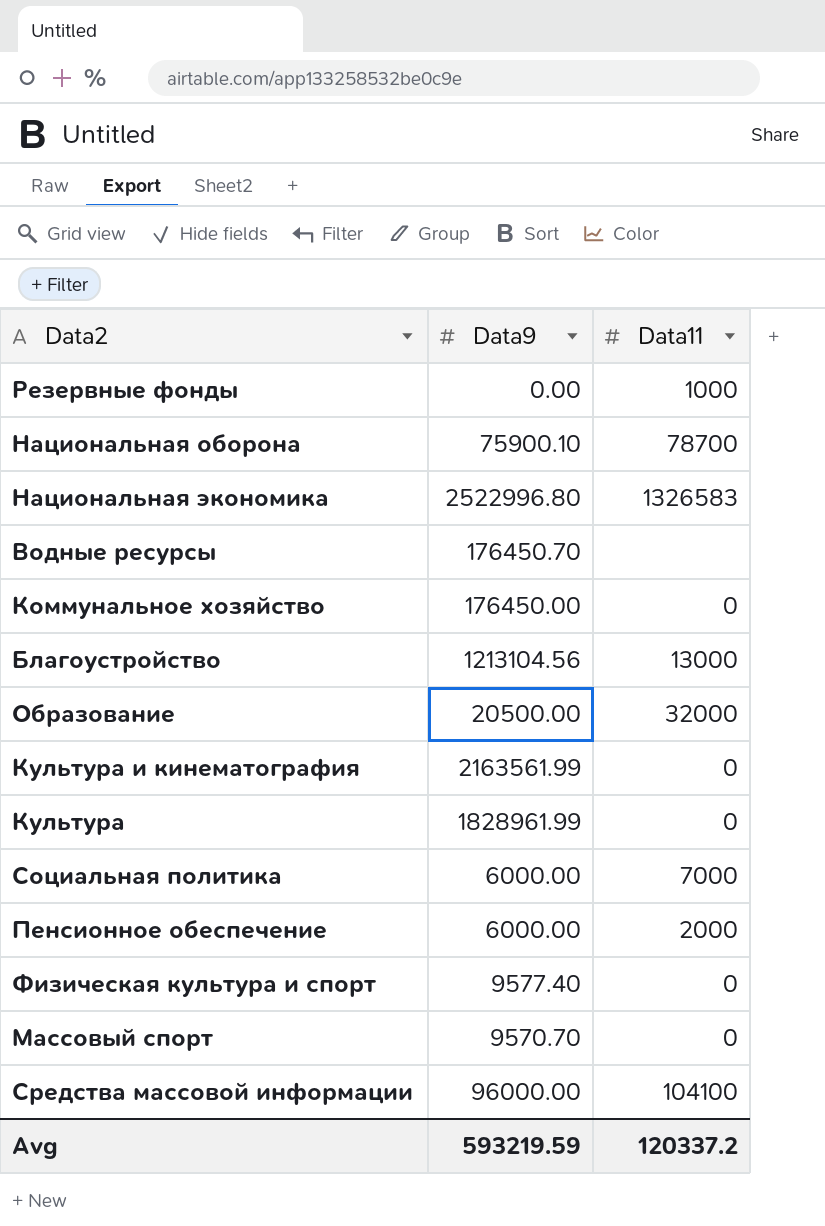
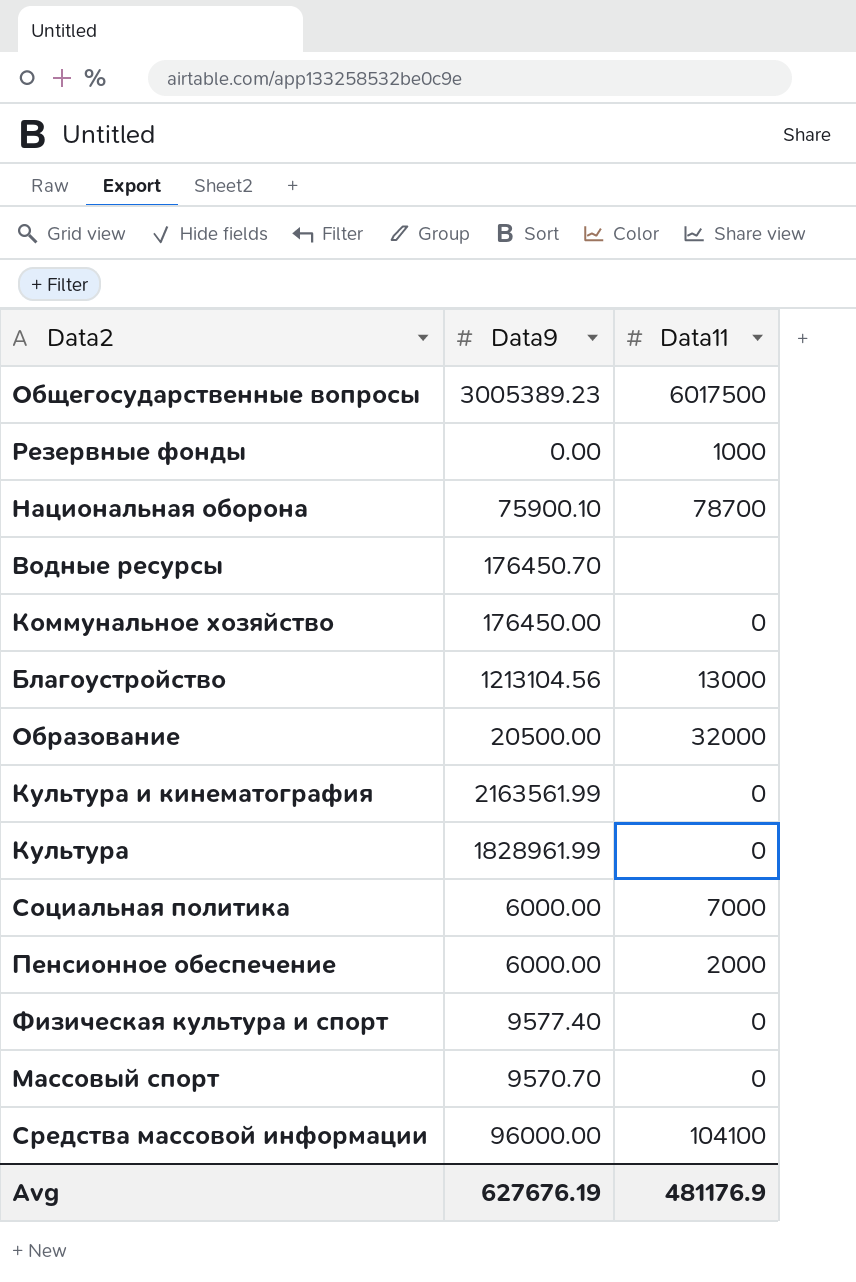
row Национальная экономика: 2522996.80 | 1326583 -> none
row Общегосударственные вопросы: none -> 3005389.23 | 6017500
Avg | Data9: 593219.59 -> 627676.19
Avg | Data11: 120337.2 -> 481176.9

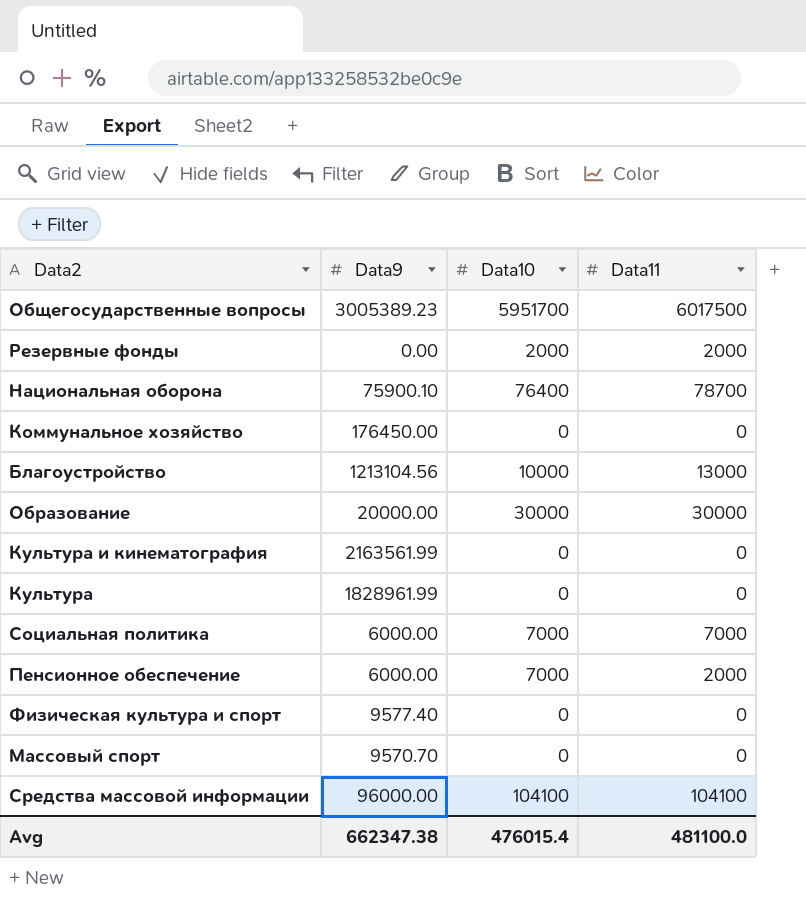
column Data10 | position: none -> 3
row Водные ресурсы: 176450.70 | none -> none
Резервные фонды | Data11: 1000 -> 2000
Образование | Data9: 20500.00 -> 20000.00
Образование | Data11: 32000 -> 30000
Avg | Data9: 627676.19 -> 662347.38
Avg | Data11: 481176.9 -> 481100.0

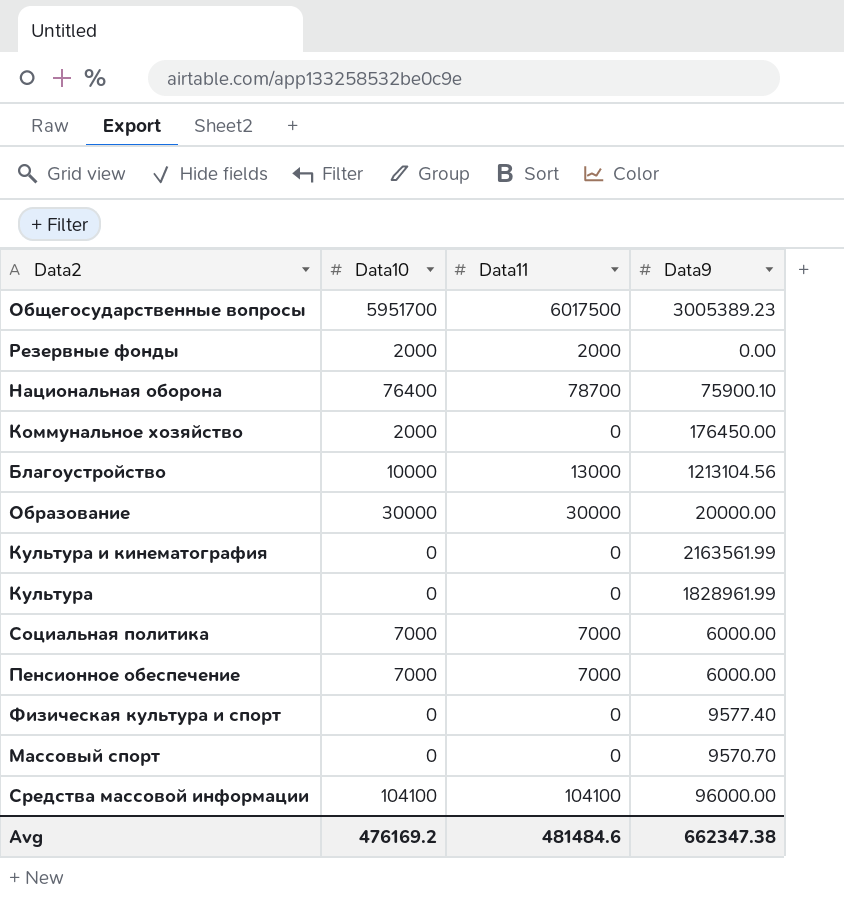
column Data9 | position: 2 -> 4
Коммунальное хозяйство | Data10: 0 -> 2000
Пенсионное обеспечение | Data11: 2000 -> 7000
Avg | Data10: 476015.4 -> 476169.2
Avg | Data11: 481100.0 -> 481484.6

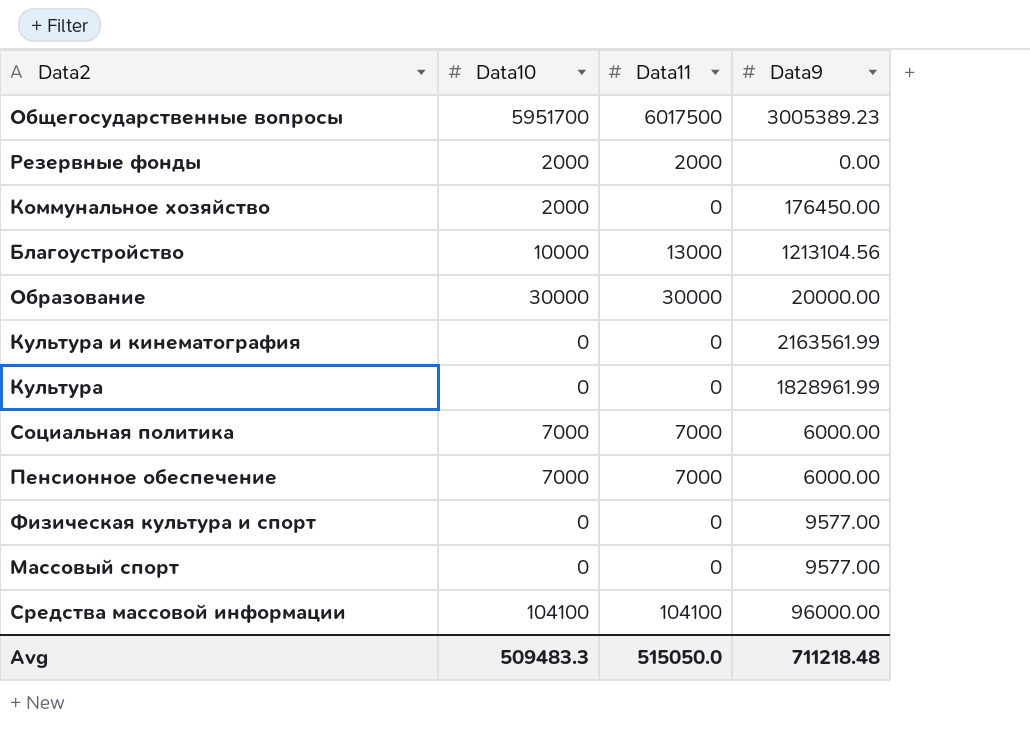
row Национальная оборона: 76400 | 78700 | 75900.10 -> none
Физическая культура и спорт | Data9: 9577.40 -> 9577.00
Массовый спорт | Data9: 9570.70 -> 9577.00
Avg | Data10: 476169.2 -> 509483.3
Avg | Data11: 481484.6 -> 515050.0
Avg | Data9: 662347.38 -> 711218.48

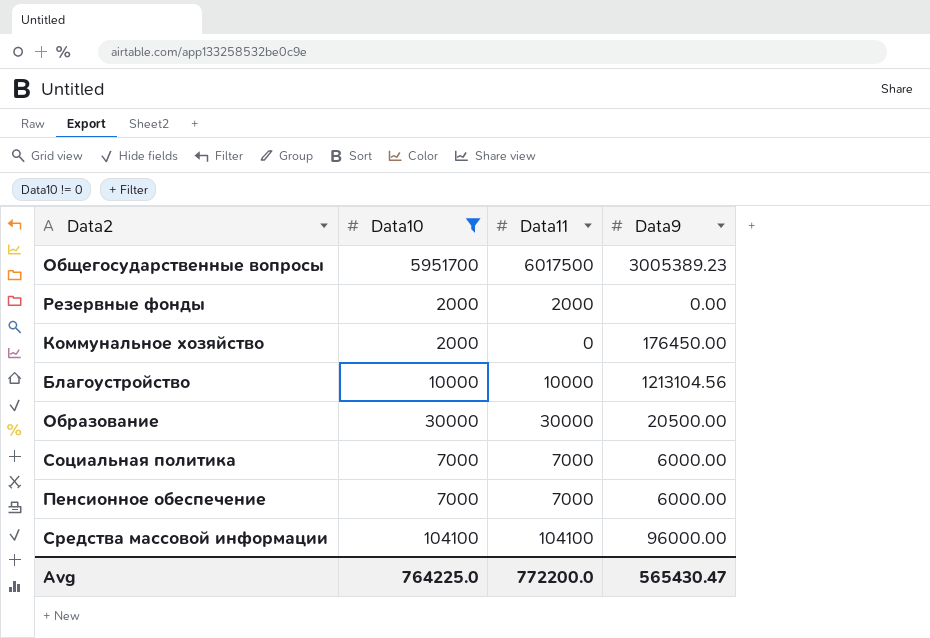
filter: none -> Data10 != 0
Благоустройство | Data11: 13000 -> 10000
Образование | Data9: 20000.00 -> 20500.00
Avg | Data10: 509483.3 -> 764225.0
Avg | Data11: 515050.0 -> 772200.0
Avg | Data9: 711218.48 -> 565430.47

